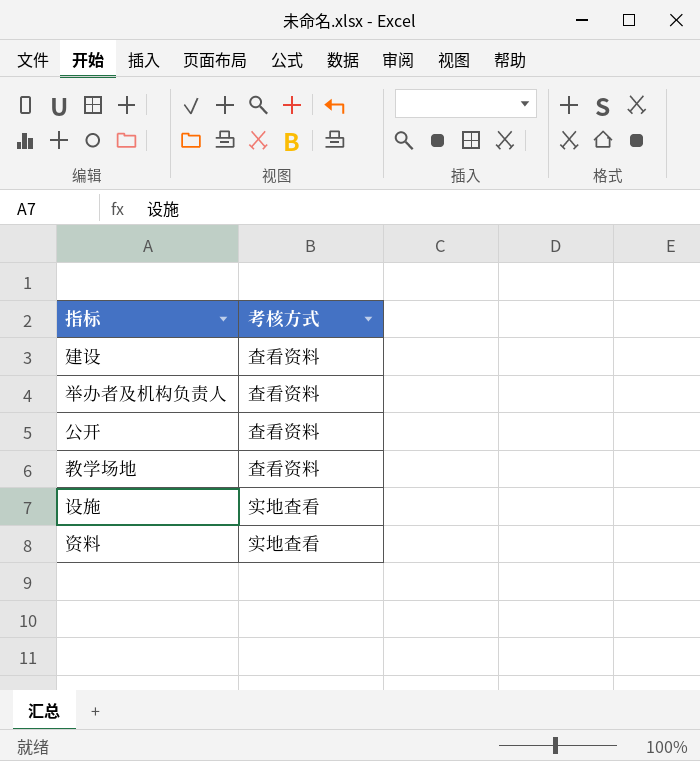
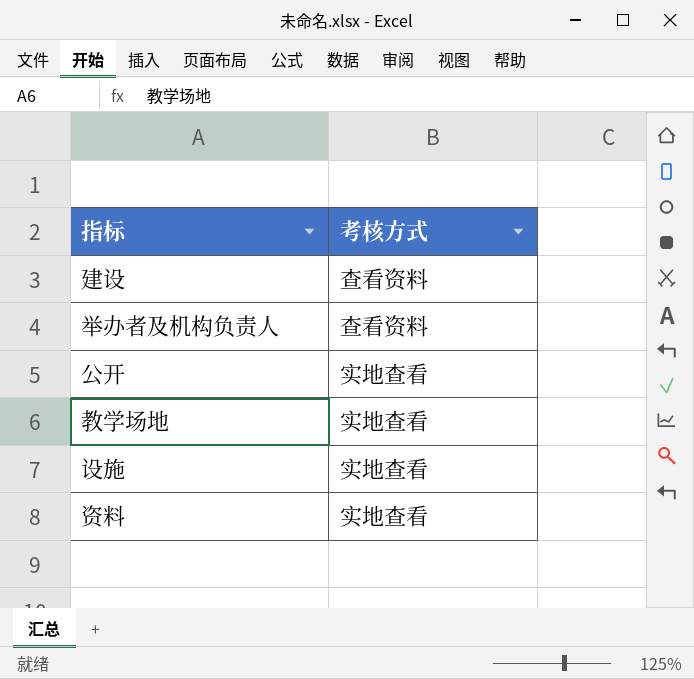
公开 | 考核方式: 查看资料 -> 实地查看
教学场地 | 考核方式: 查看资料 -> 实地查看

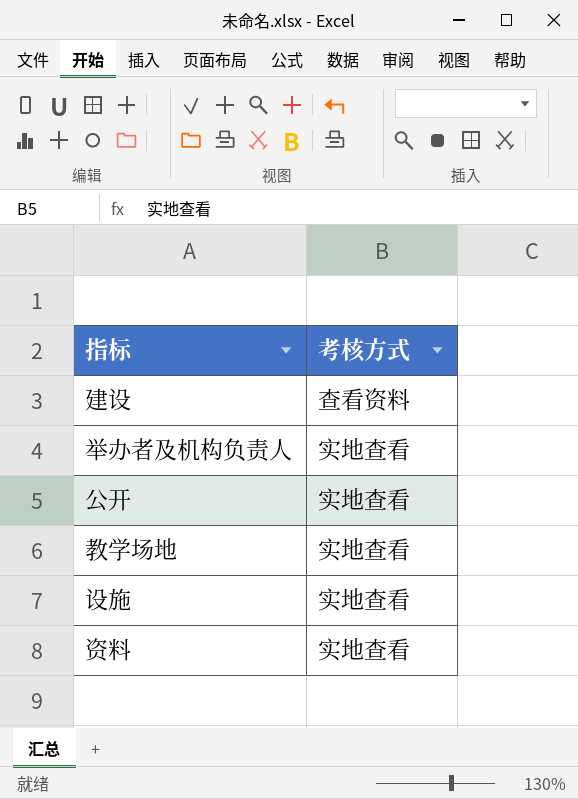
举办者及机构负责人 | 考核方式: 查看资料 -> 实地查看

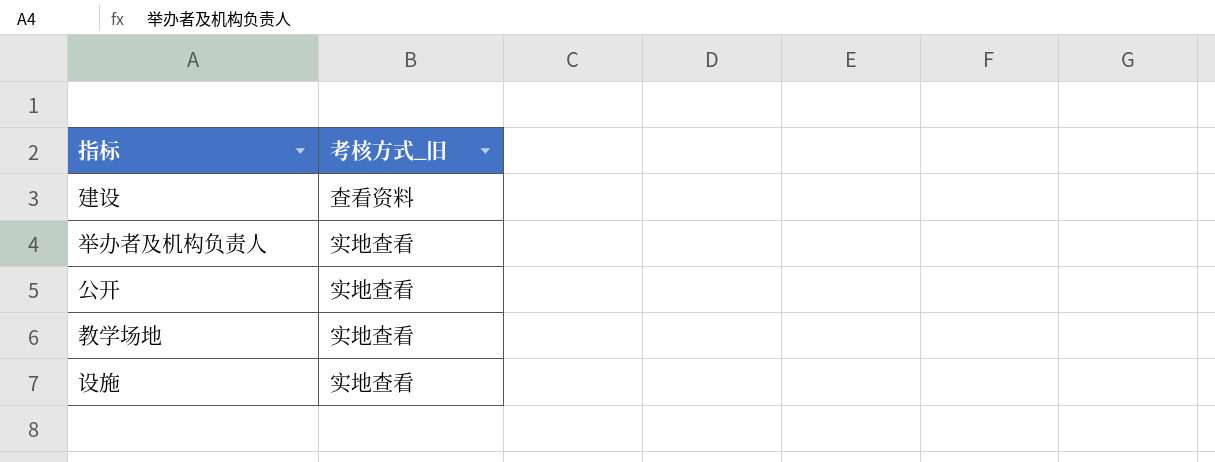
column name: 考核方式 -> 考核方式_旧
row 资料: 实地查看 -> none

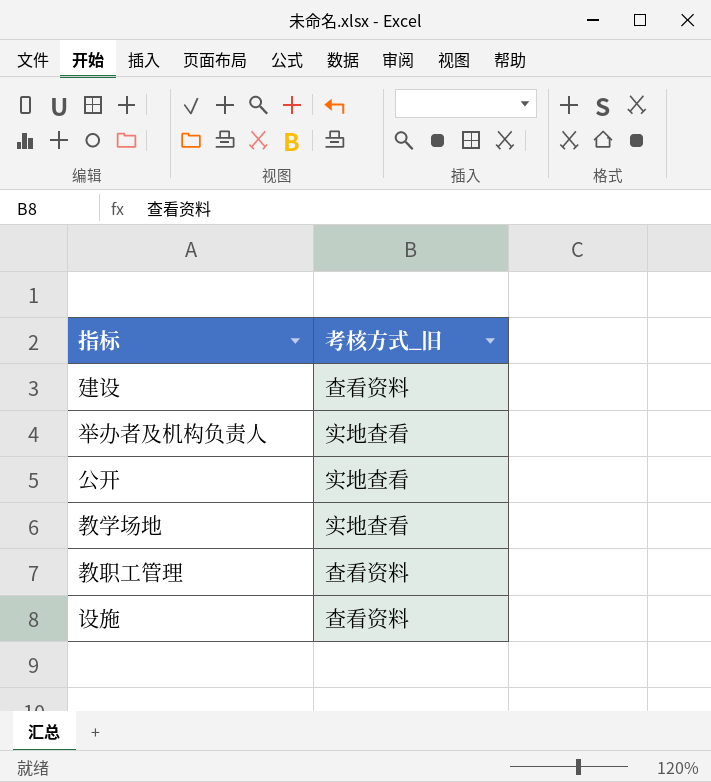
row 教职工管理: none -> 查看资料
设施 | 考核方式_旧: 实地查看 -> 查看资料

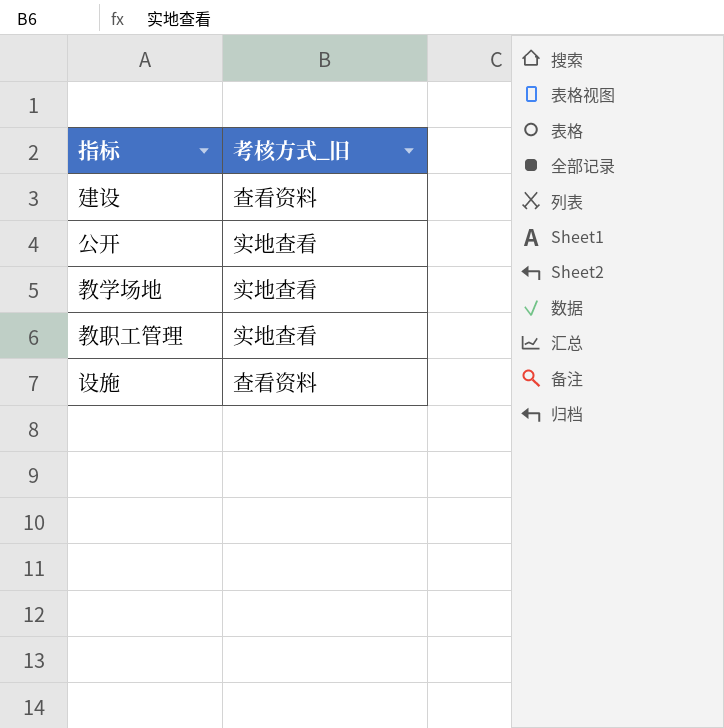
row 举办者及机构负责人: 实地查看 -> none
教职工管理 | 考核方式_旧: 查看资料 -> 实地查看

